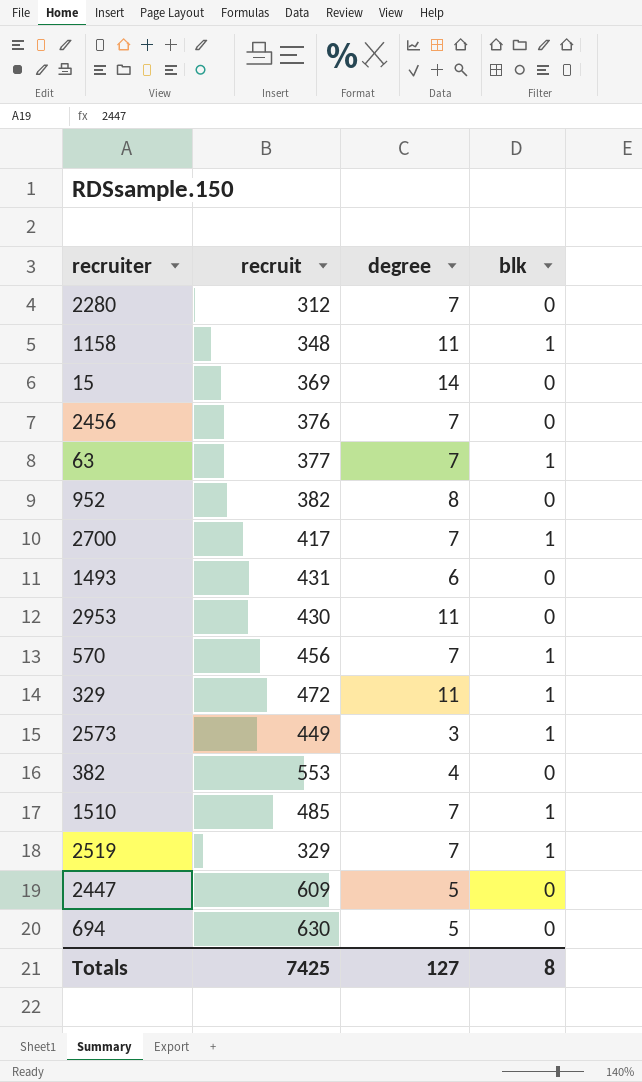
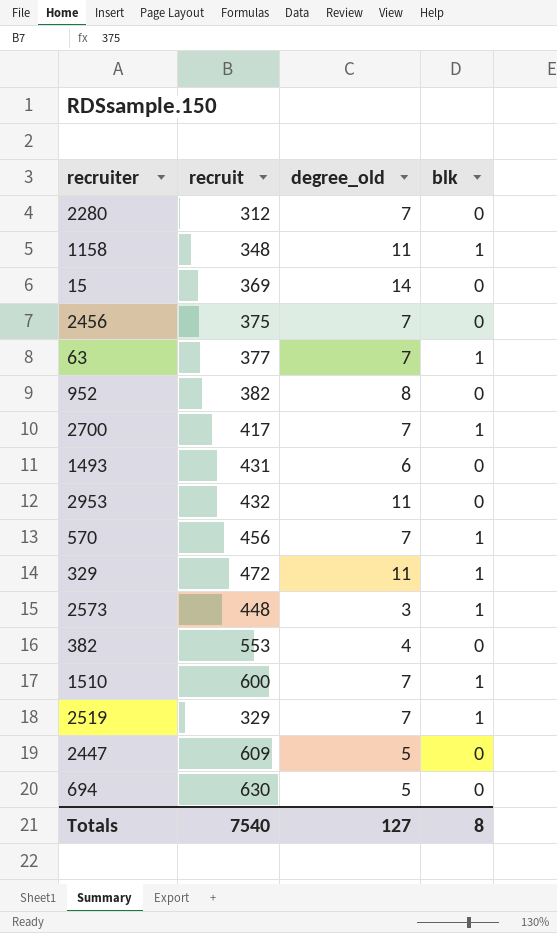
column name: degree -> degree_old
2456 | recruit: 376 -> 375
2953 | recruit: 430 -> 432
2573 | recruit: 449 -> 448
1510 | recruit: 485 -> 600
Totals | recruit: 7425 -> 7540

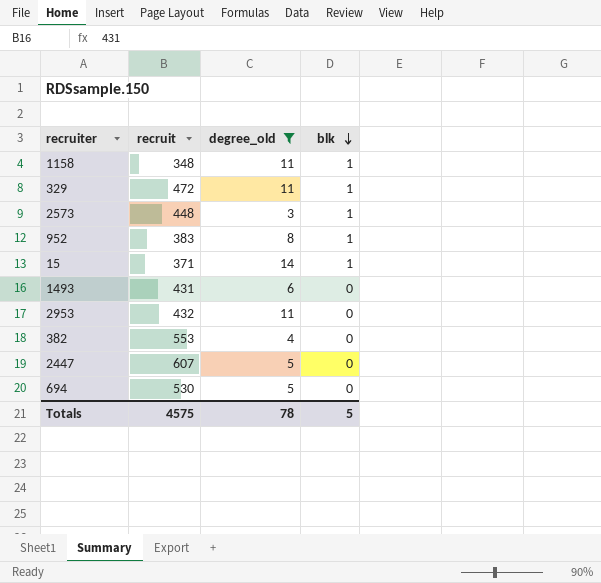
filter: none -> degree_old != 7
row order: none -> blk descending
952 | recruit: 382 -> 383
952 | blk: 0 -> 1
15 | recruit: 369 -> 371
15 | blk: 0 -> 1
2447 | recruit: 609 -> 607
694 | recruit: 630 -> 530
Totals | recruit: 7540 -> 4575
Totals | degree_old: 127 -> 78
Totals | blk: 8 -> 5

